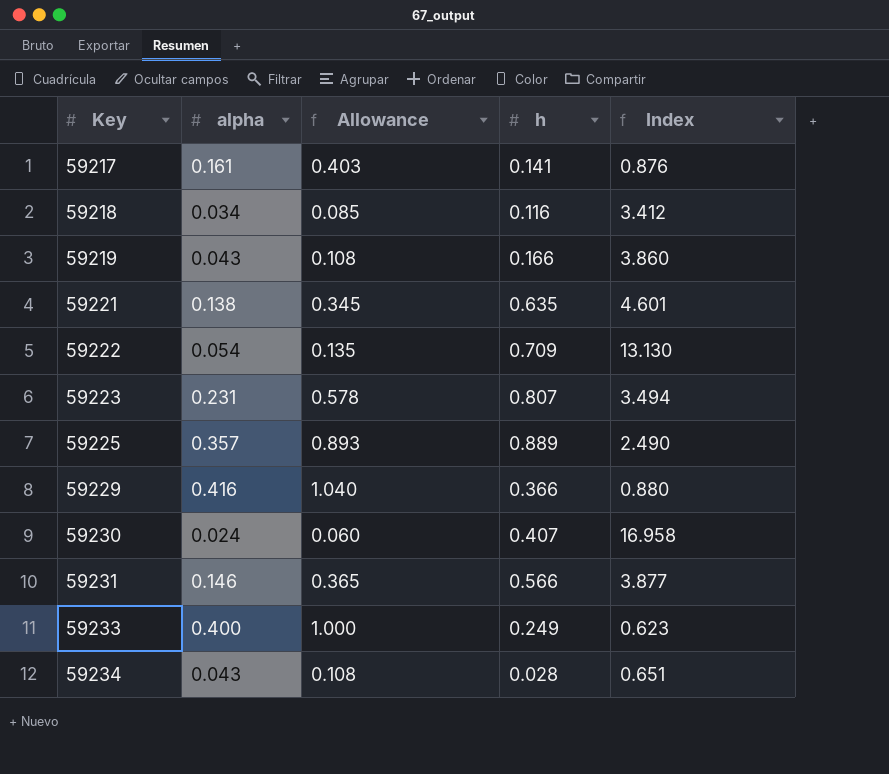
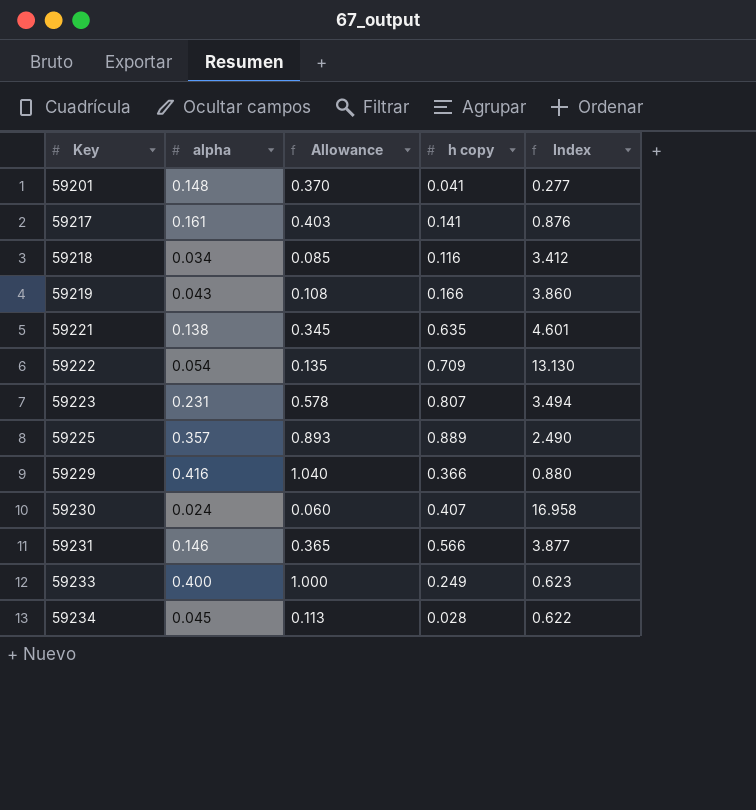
column name: h -> h copy
row 59201: none -> 0.148 | 0.370 | 0.041 | 0.277
59234 | alpha: 0.043 -> 0.045
59234 | Allowance: 0.108 -> 0.113
59234 | Index: 0.651 -> 0.622

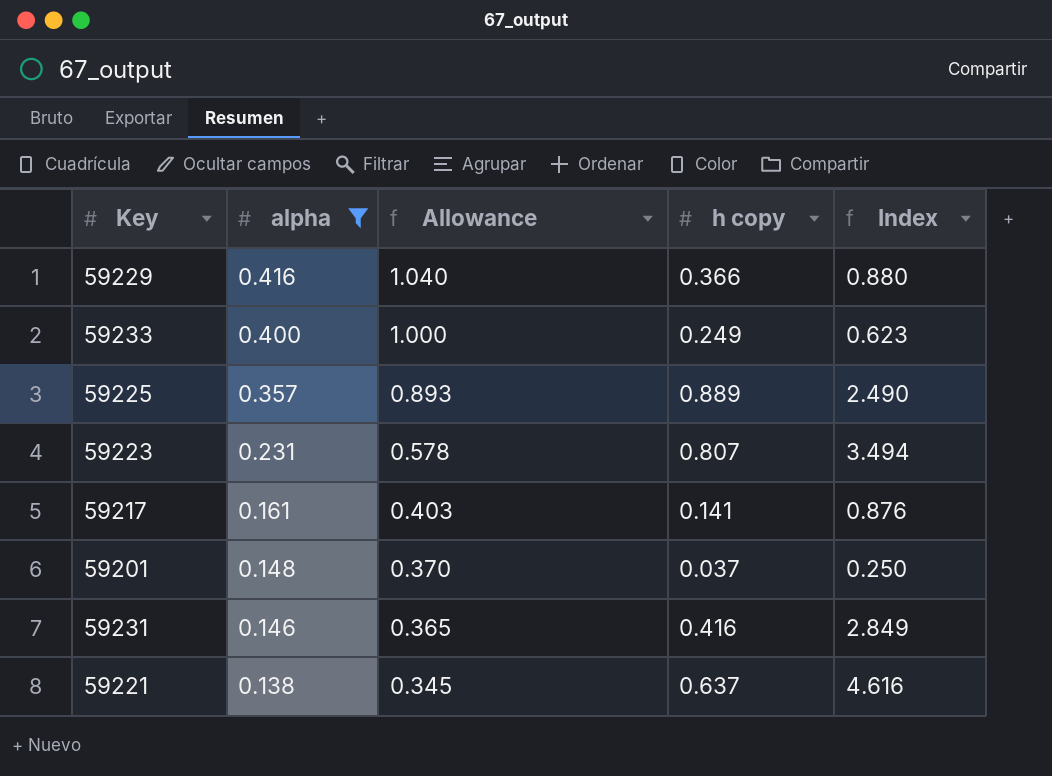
filter: none -> alpha >= 0.138
row order: Key ascending -> alpha descending
59201 | h copy: 0.041 -> 0.037
59201 | Index: 0.277 -> 0.250
59231 | h copy: 0.566 -> 0.416
59231 | Index: 3.877 -> 2.849
59221 | h copy: 0.635 -> 0.637
59221 | Index: 4.601 -> 4.616

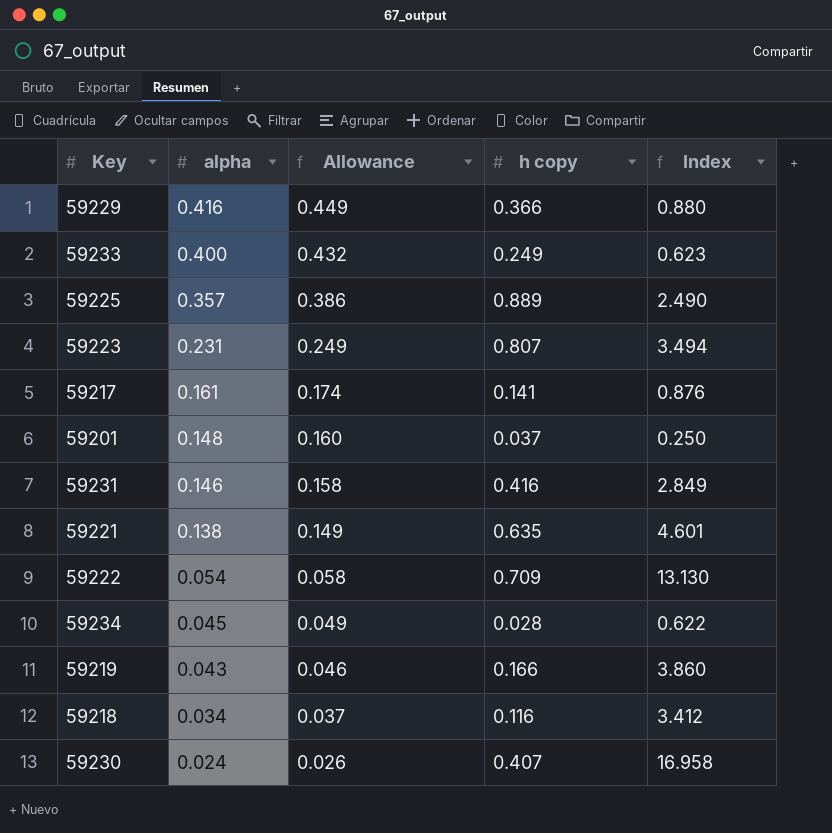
filter: alpha >= 0.138 -> none
column Allowance | formula: [alpha] * 2.5 -> [alpha] * 1.08
59221 | h copy: 0.637 -> 0.635
59221 | Index: 4.616 -> 4.601

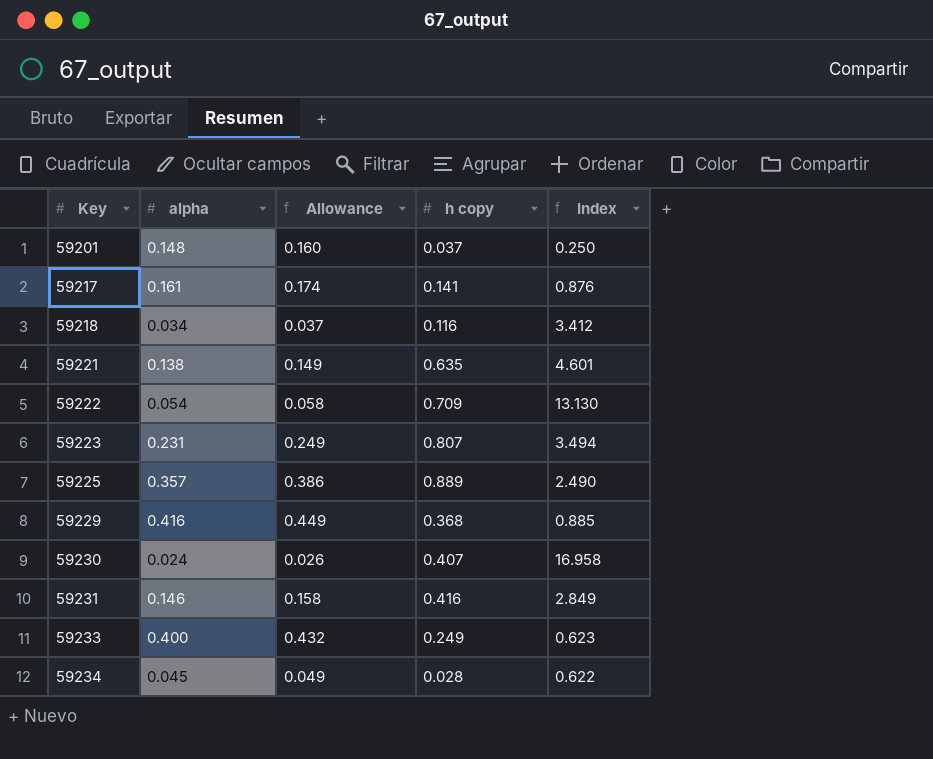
row order: alpha descending -> Key ascending
row 59219: 0.043 | 0.046 | 0.166 | 3.860 -> none
59229 | h copy: 0.366 -> 0.368
59229 | Index: 0.880 -> 0.885

